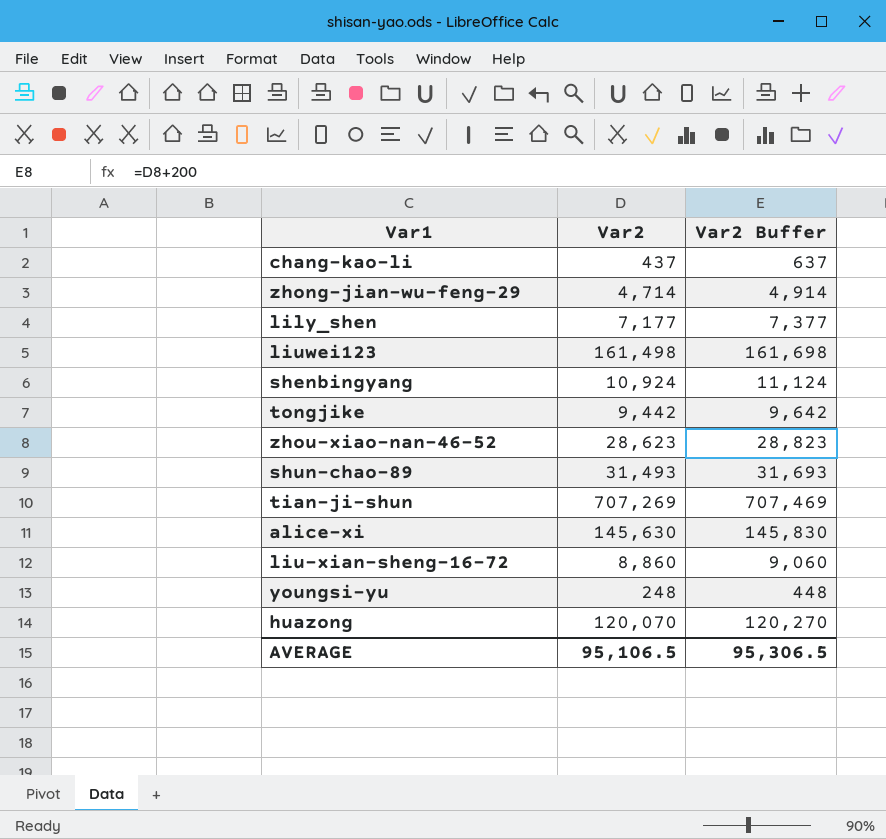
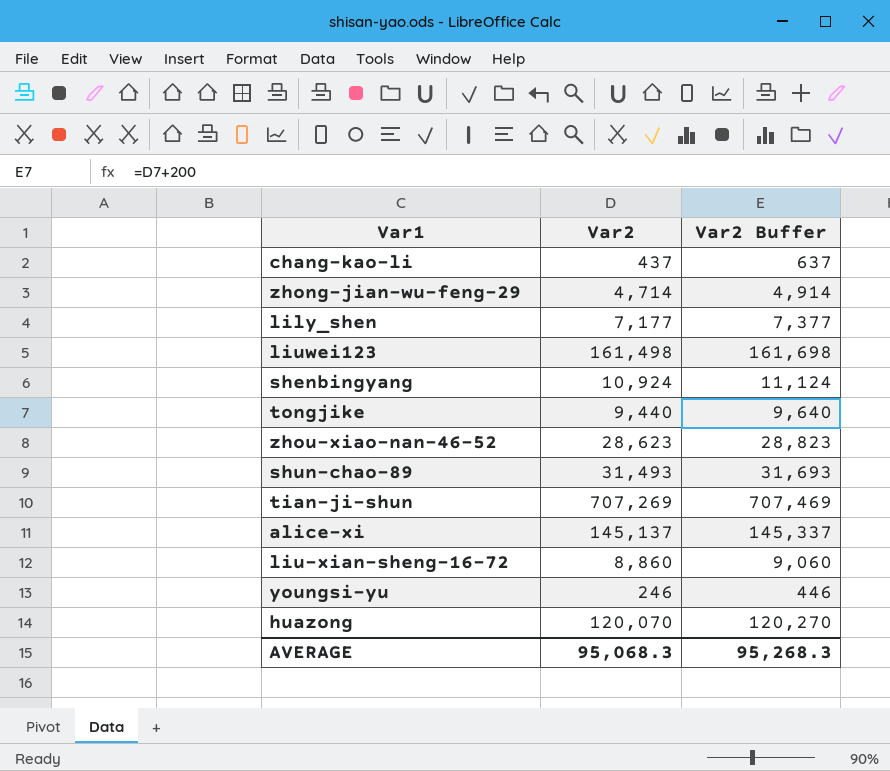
tongjike | Var2: 9,442 -> 9,440
tongjike | Var2 Buffer: 9,642 -> 9,640
alice-xi | Var2: 145,630 -> 145,137
alice-xi | Var2 Buffer: 145,830 -> 145,337
youngsi-yu | Var2: 248 -> 246
youngsi-yu | Var2 Buffer: 448 -> 446
AVERAGE | Var2: 95,106.5 -> 95,068.3
AVERAGE | Var2 Buffer: 95,306.5 -> 95,268.3

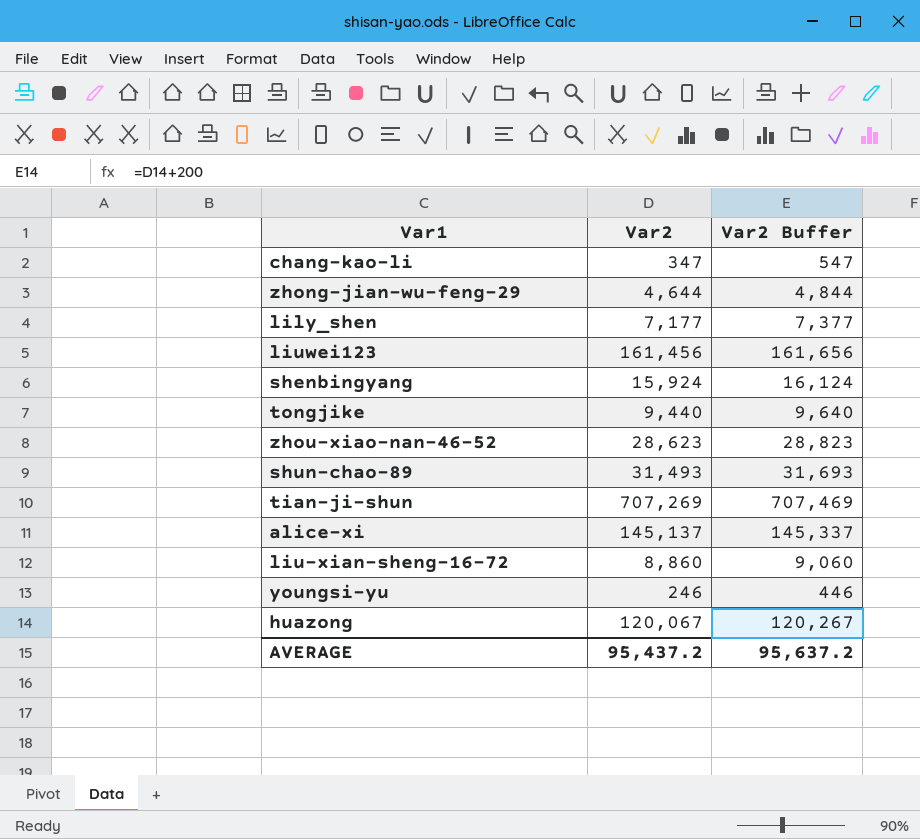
chang-kao-li | Var2: 437 -> 347
chang-kao-li | Var2 Buffer: 637 -> 547
zhong-jian-wu-feng-29 | Var2: 4,714 -> 4,644
zhong-jian-wu-feng-29 | Var2 Buffer: 4,914 -> 4,844
liuwei123 | Var2: 161,498 -> 161,456
liuwei123 | Var2 Buffer: 161,698 -> 161,656
shenbingyang | Var2: 10,924 -> 15,924
shenbingyang | Var2 Buffer: 11,124 -> 16,124
huazong | Var2: 120,070 -> 120,067
huazong | Var2 Buffer: 120,270 -> 120,267
AVERAGE | Var2: 95,068.3 -> 95,437.2
AVERAGE | Var2 Buffer: 95,268.3 -> 95,637.2

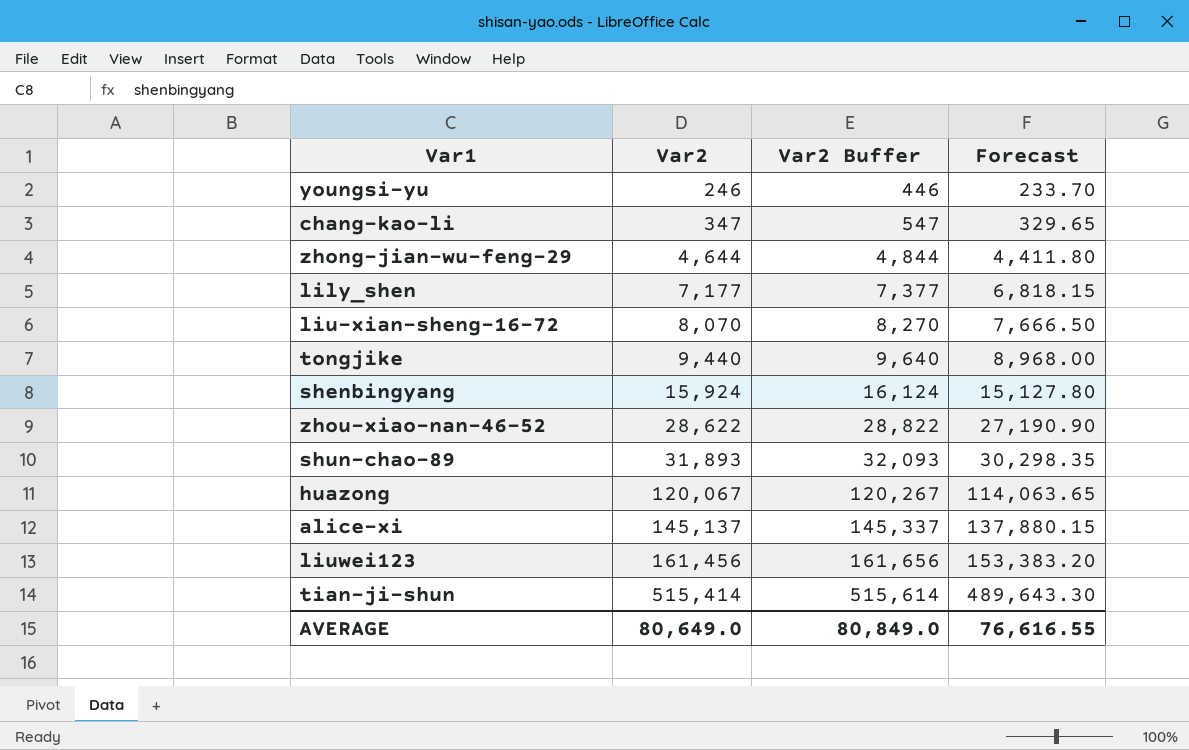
row order: none -> Var2 ascending
column Forecast | formula: none -> [Var2] * 0.95
liu-xian-sheng-16-72 | Var2: 8,860 -> 8,070
liu-xian-sheng-16-72 | Var2 Buffer: 9,060 -> 8,270
zhou-xiao-nan-46-52 | Var2: 28,623 -> 28,622
zhou-xiao-nan-46-52 | Var2 Buffer: 28,823 -> 28,822
shun-chao-89 | Var2: 31,493 -> 31,893
shun-chao-89 | Var2 Buffer: 31,693 -> 32,093
tian-ji-shun | Var2: 707,269 -> 515,414
tian-ji-shun | Var2 Buffer: 707,469 -> 515,614
AVERAGE | Var2: 95,437.2 -> 80,649.0
AVERAGE | Var2 Buffer: 95,637.2 -> 80,849.0

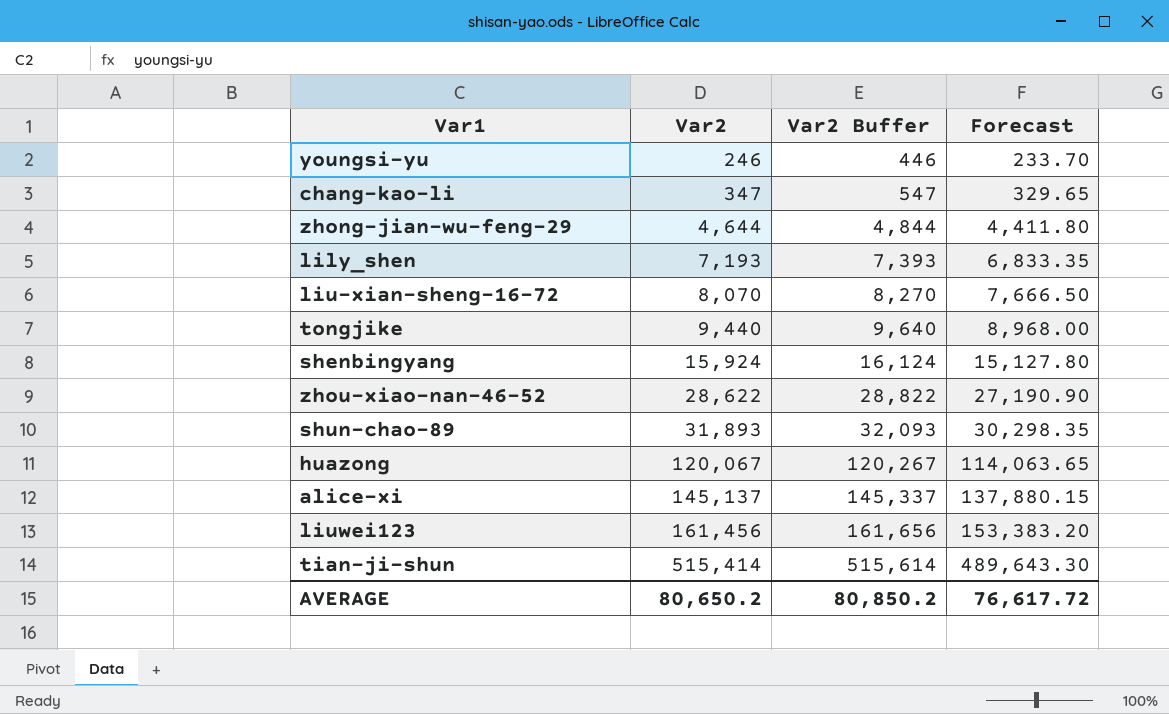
lily_shen | Var2: 7,177 -> 7,193
lily_shen | Var2 Buffer: 7,377 -> 7,393
lily_shen | Forecast: 6,818.15 -> 6,833.35
AVERAGE | Var2: 80,649.0 -> 80,650.2
AVERAGE | Var2 Buffer: 80,849.0 -> 80,850.2
AVERAGE | Forecast: 76,616.55 -> 76,617.72

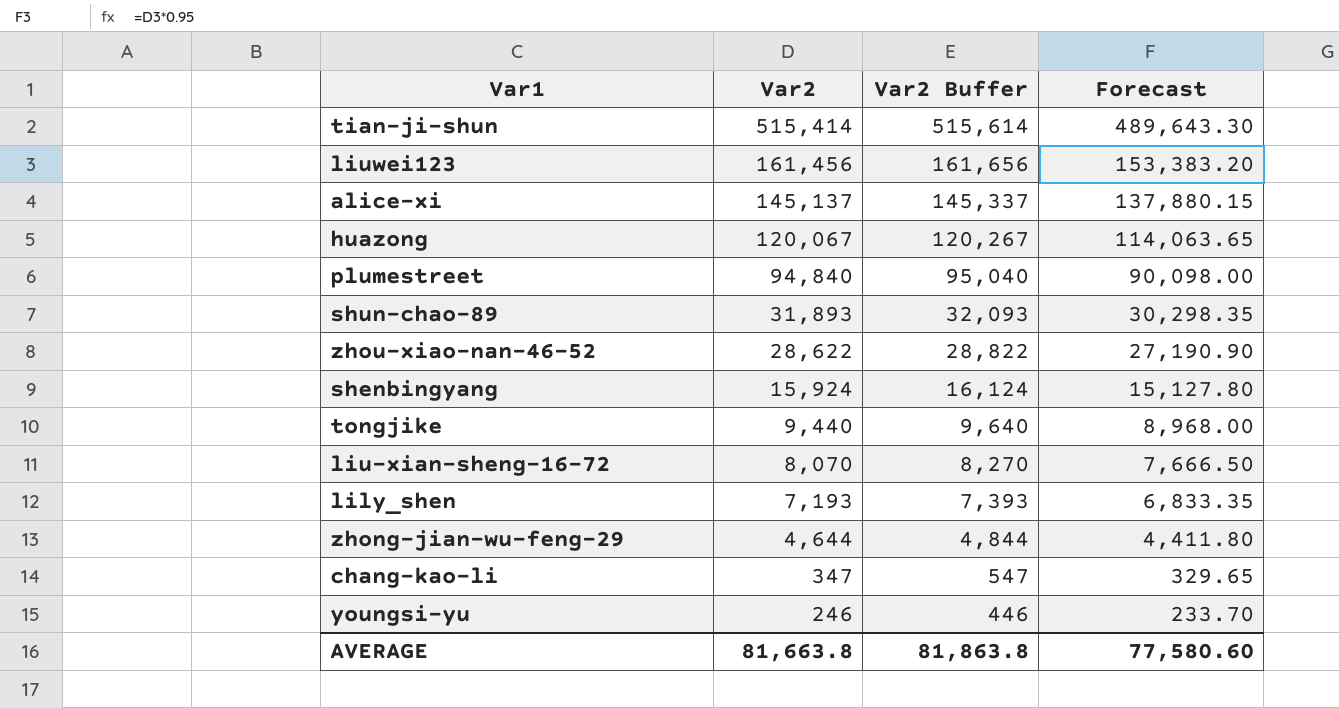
row order: Var2 ascending -> Var2 descending
row plumestreet: none -> 94,840 | 95,040 | 90,098.00
AVERAGE | Var2: 80,650.2 -> 81,663.8
AVERAGE | Var2 Buffer: 80,850.2 -> 81,863.8
AVERAGE | Forecast: 76,617.72 -> 77,580.60

